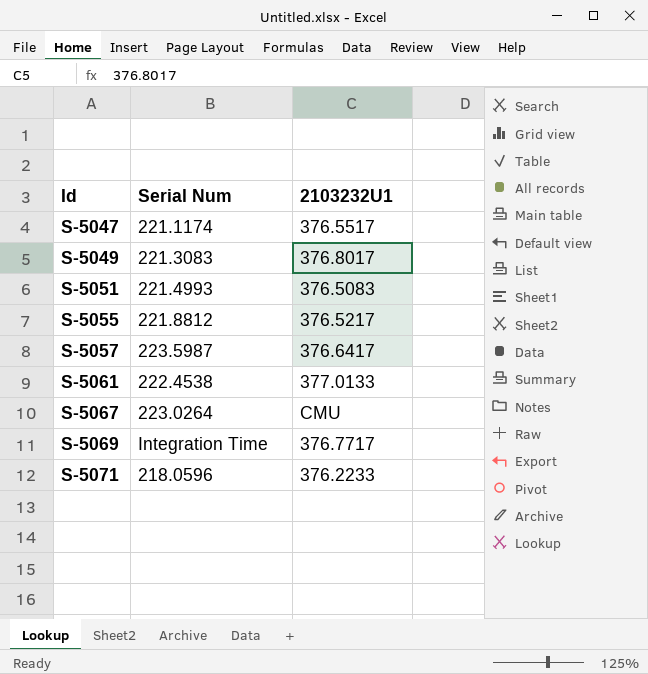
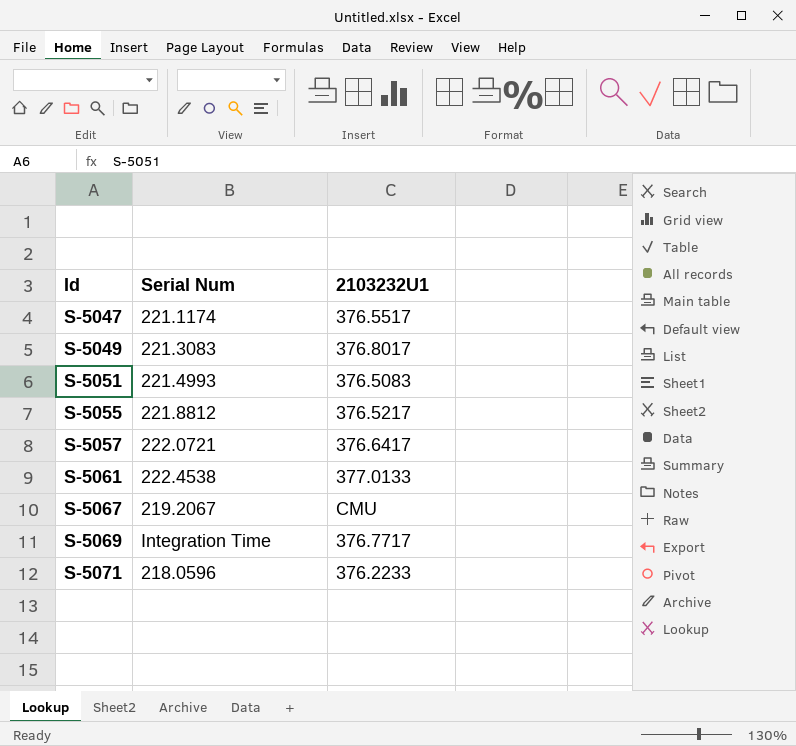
S-5057 | Serial Num: 223.5987 -> 222.0721
S-5067 | Serial Num: 223.0264 -> 219.2067

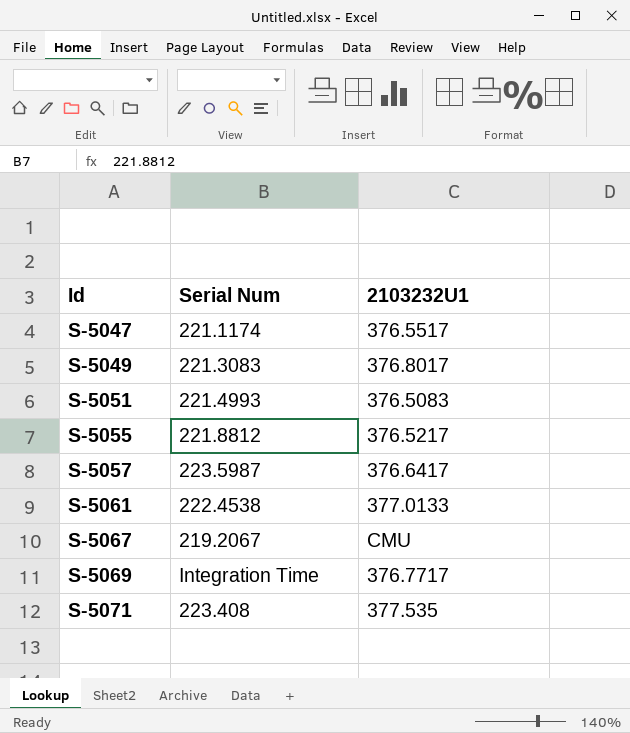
S-5057 | Serial Num: 222.0721 -> 223.5987
S-5071 | Serial Num: 218.0596 -> 223.408
S-5071 | 2103232U1: 376.2233 -> 377.535

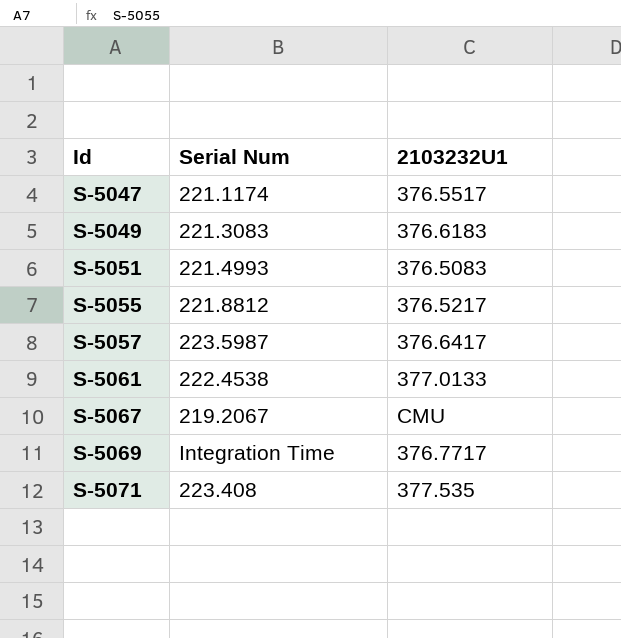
S-5049 | 2103232U1: 376.8017 -> 376.6183

